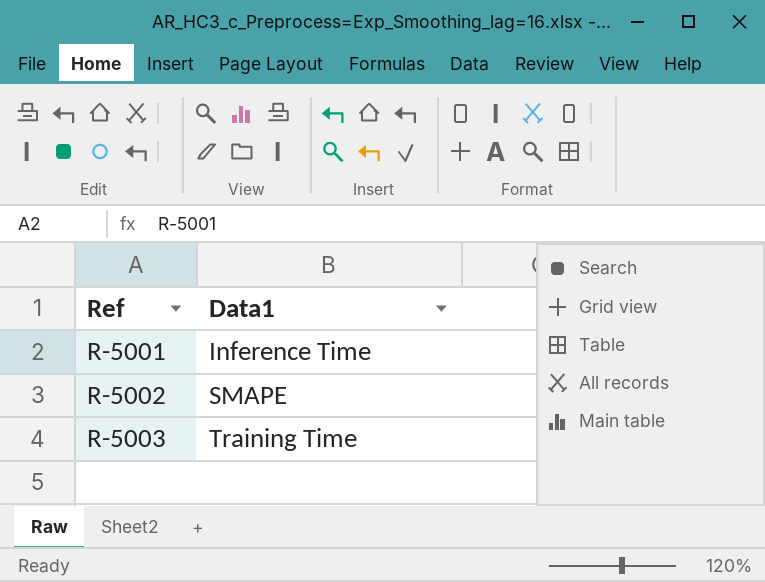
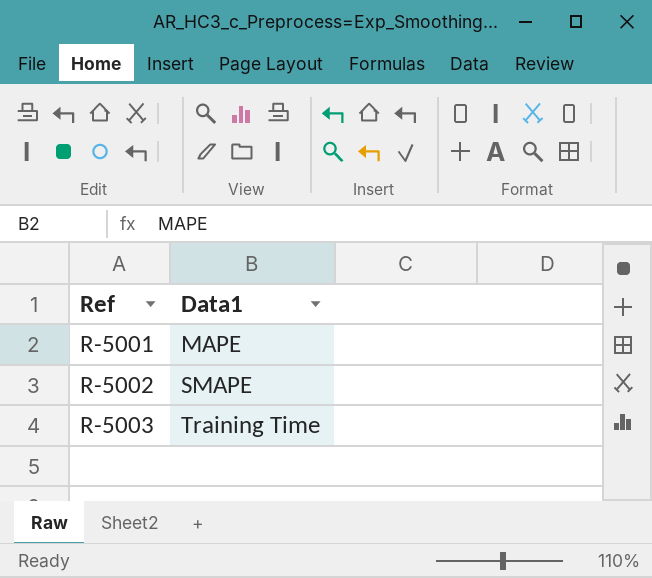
R-5001 | Data1: Inference Time -> MAPE

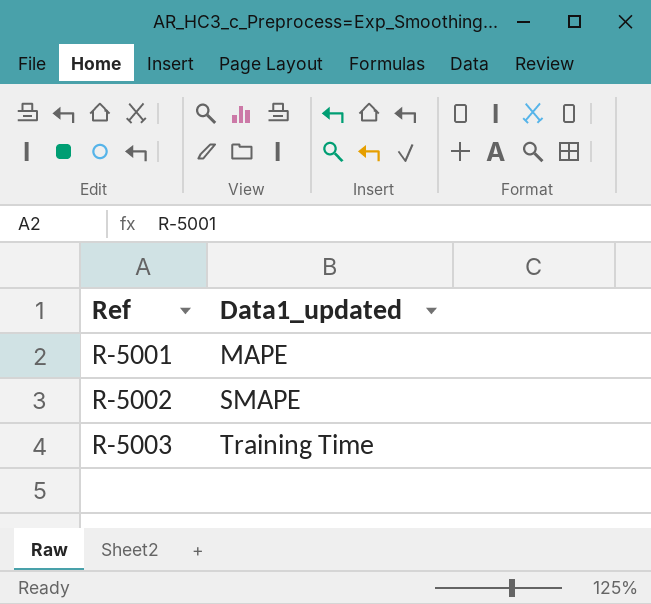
column name: Data1 -> Data1_updated

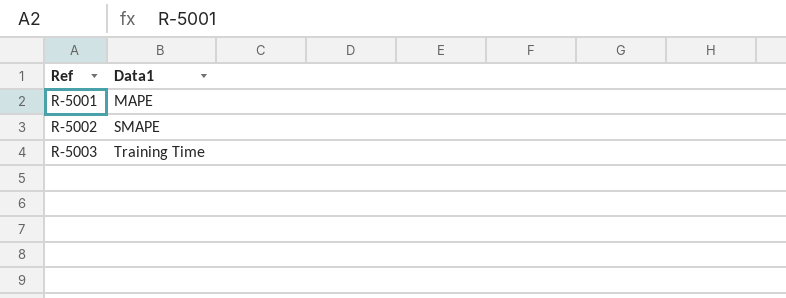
column name: Data1_updated -> Data1

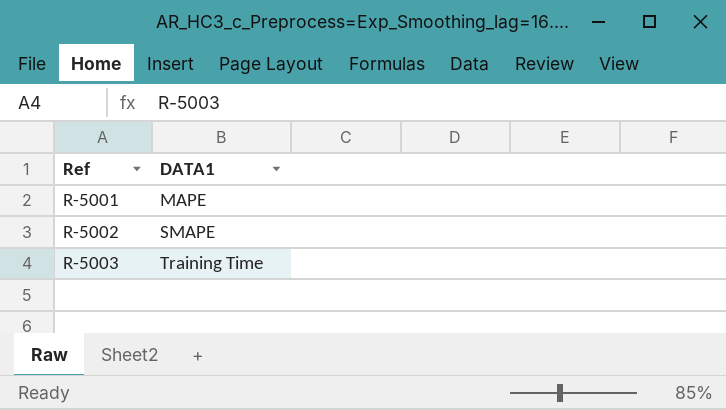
column name: Data1 -> DATA1

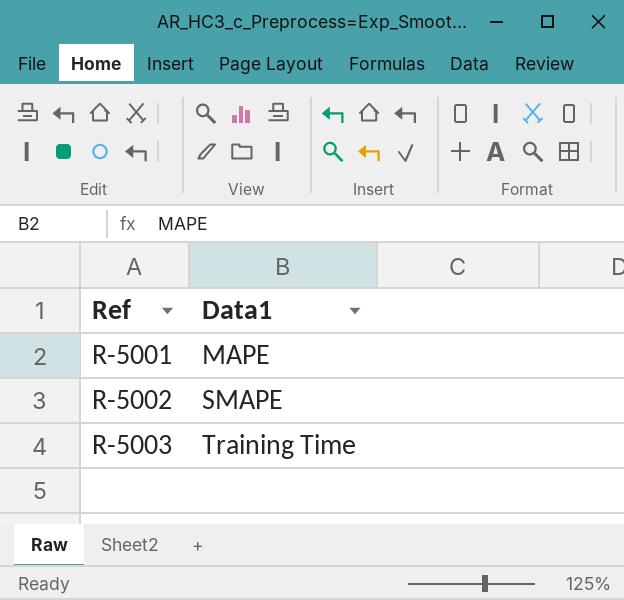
column name: DATA1 -> Data1

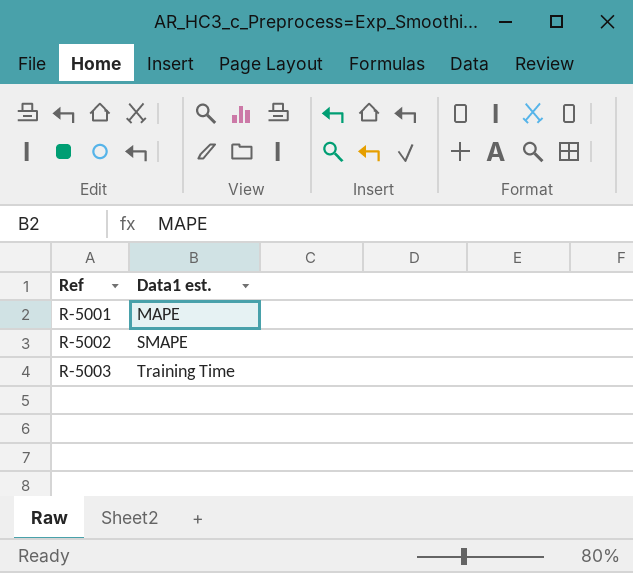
column name: Data1 -> Data1 est.

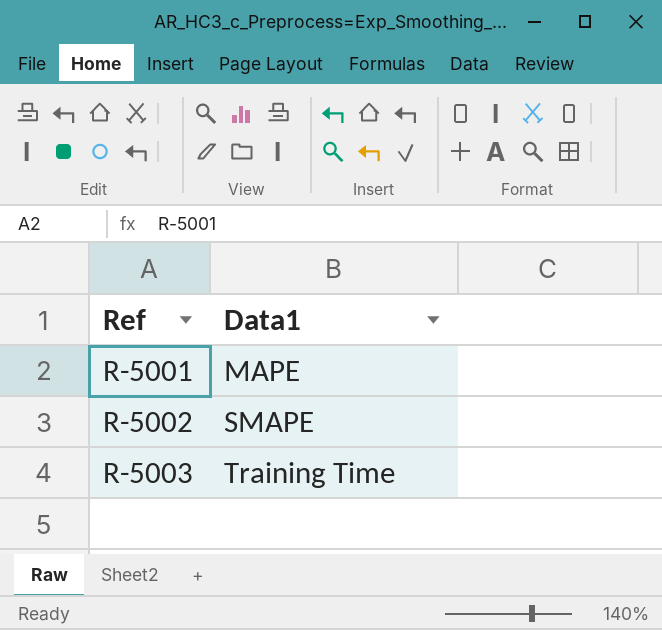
column name: Data1 est. -> Data1

